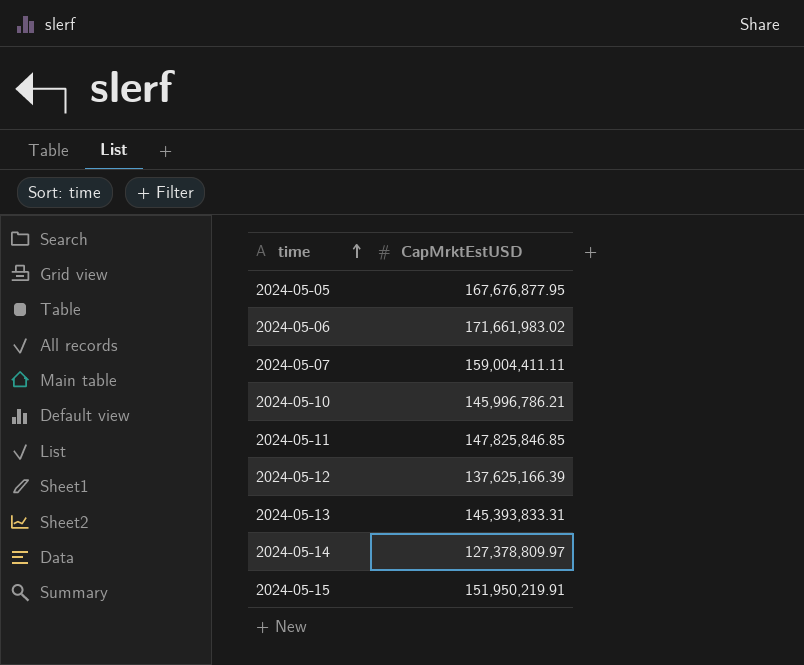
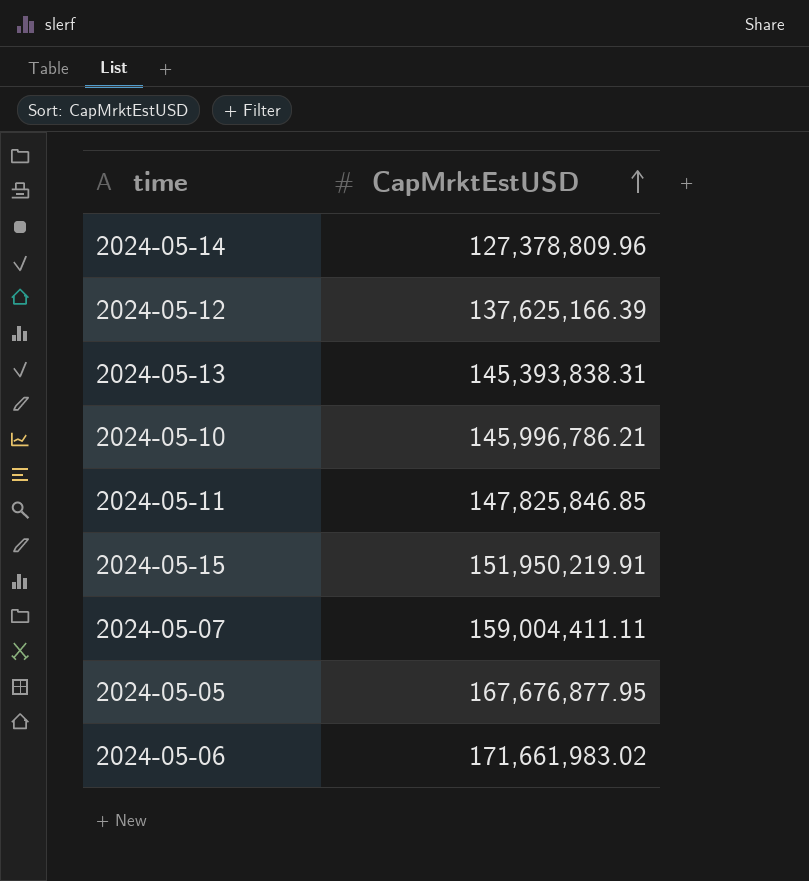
row order: time ascending -> CapMrktEstUSD ascending
2024-05-14 | CapMrktEstUSD: 127,378,809.97 -> 127,378,809.96
2024-05-13 | CapMrktEstUSD: 145,393,833.31 -> 145,393,838.31

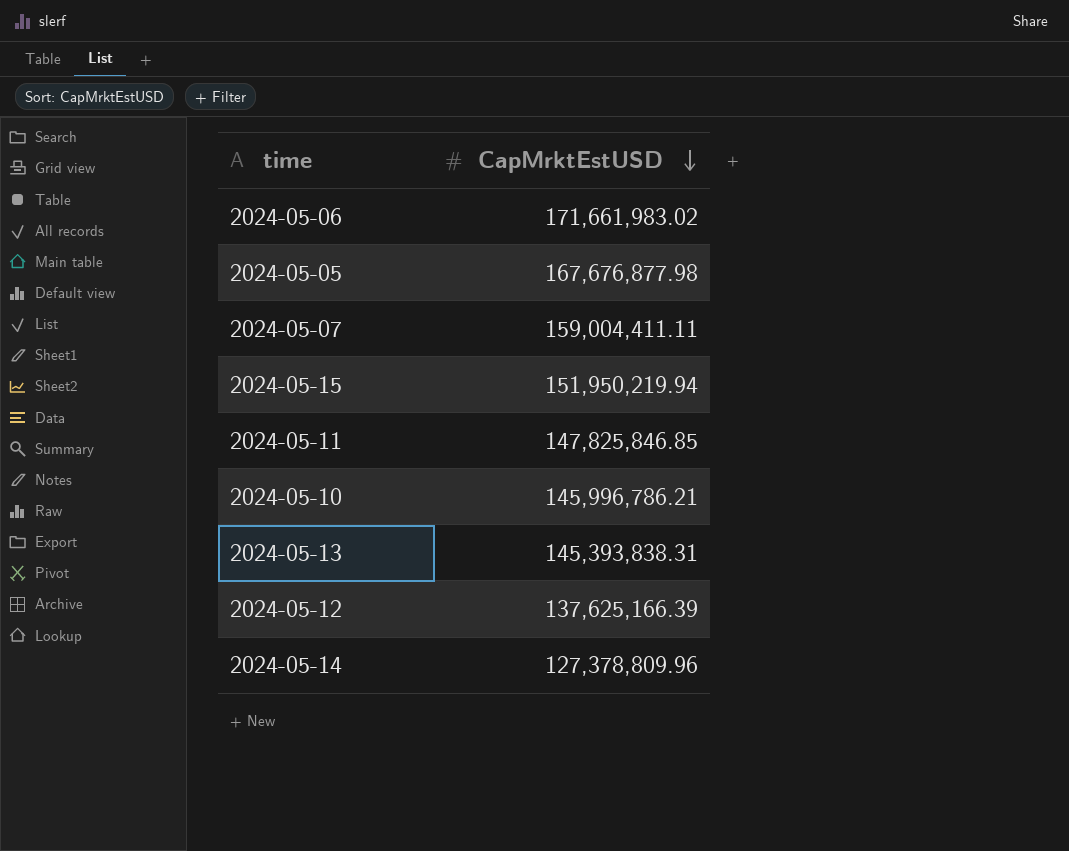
row order: CapMrktEstUSD ascending -> CapMrktEstUSD descending
2024-05-05 | CapMrktEstUSD: 167,676,877.95 -> 167,676,877.98
2024-05-15 | CapMrktEstUSD: 151,950,219.91 -> 151,950,219.94

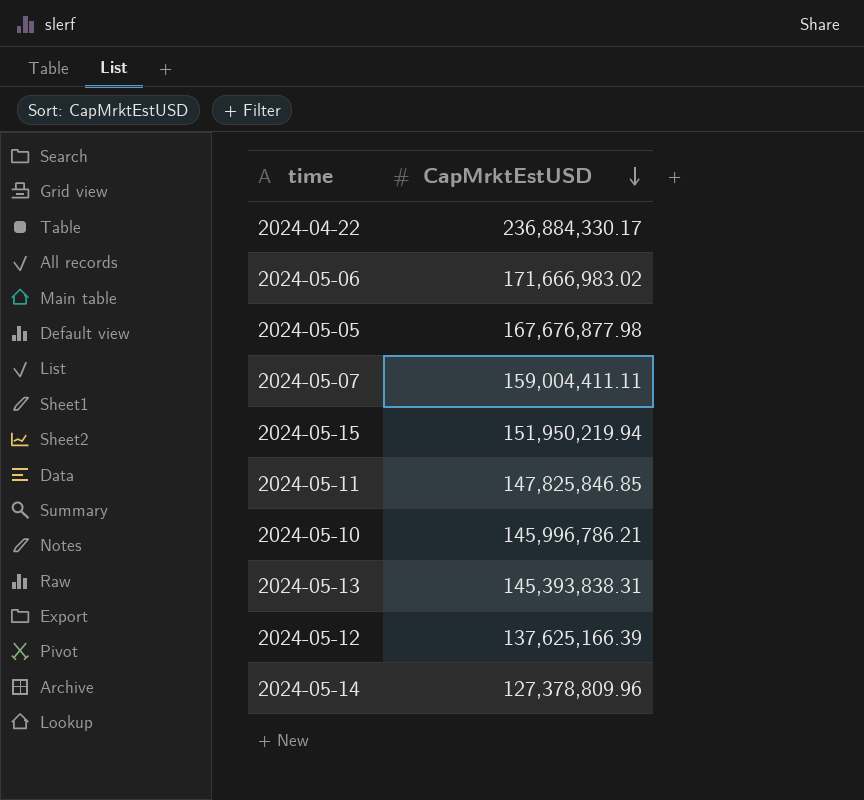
row 2024-04-22: none -> 236,884,330.17
2024-05-06 | CapMrktEstUSD: 171,661,983.02 -> 171,666,983.02

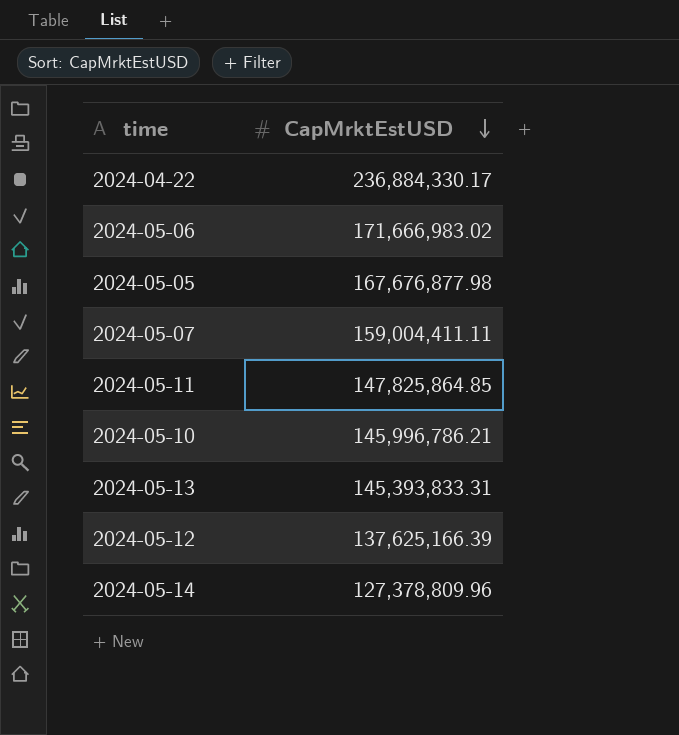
row 2024-05-15: 151,950,219.94 -> none
2024-05-11 | CapMrktEstUSD: 147,825,846.85 -> 147,825,864.85
2024-05-13 | CapMrktEstUSD: 145,393,838.31 -> 145,393,833.31

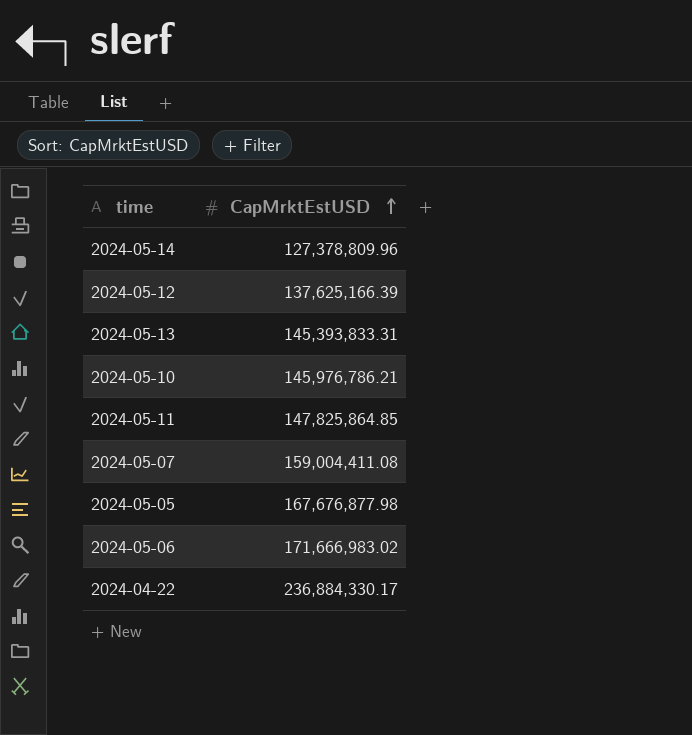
row order: CapMrktEstUSD descending -> CapMrktEstUSD ascending
2024-05-10 | CapMrktEstUSD: 145,996,786.21 -> 145,976,786.21
2024-05-07 | CapMrktEstUSD: 159,004,411.11 -> 159,004,411.08

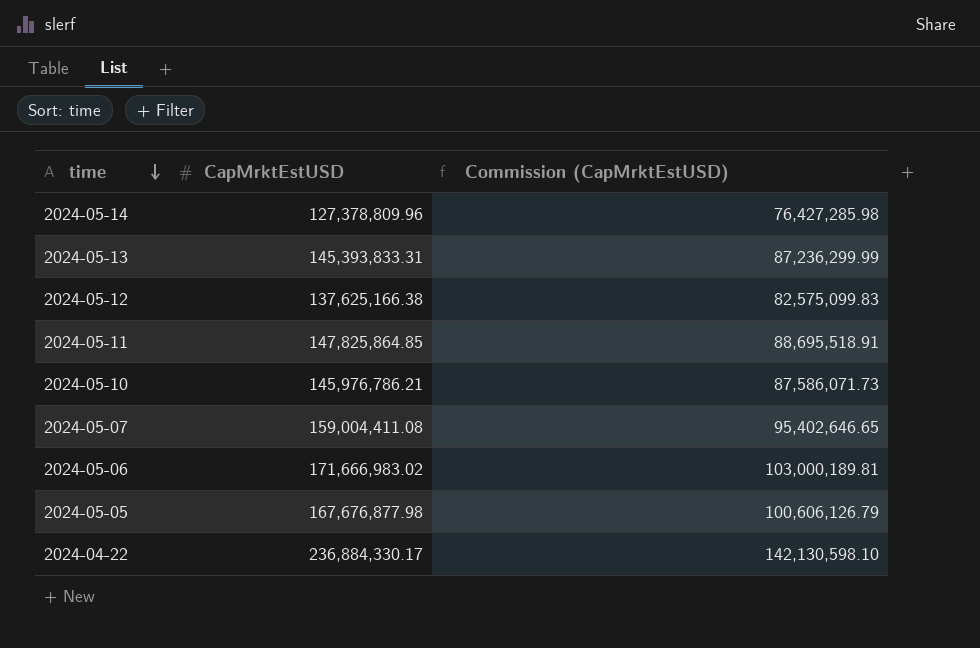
row order: CapMrktEstUSD ascending -> time descending
column Commission (CapMrktEstUSD) | formula: none -> [CapMrktEstUSD] * 0.6
2024-05-12 | CapMrktEstUSD: 137,625,166.39 -> 137,625,166.38

